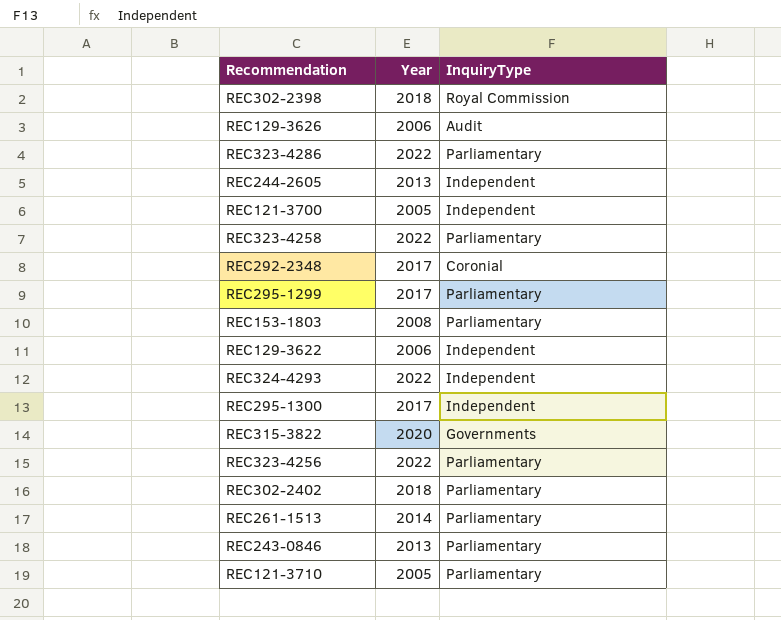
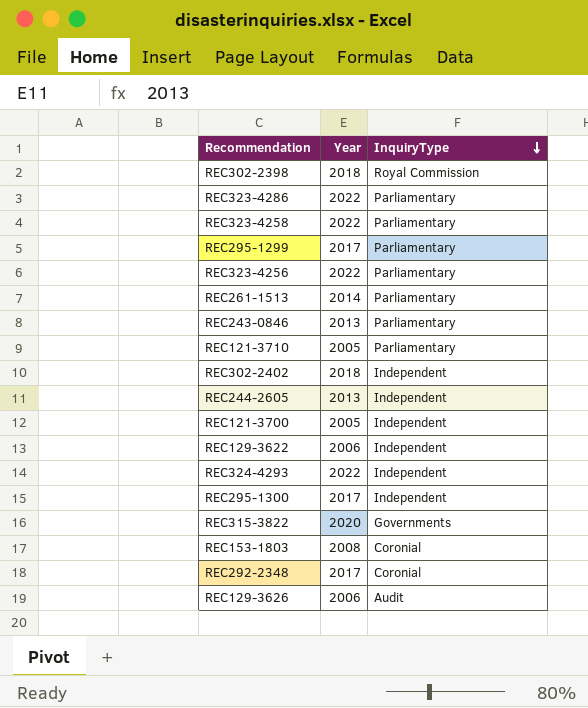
row order: none -> InquiryType descending
REC302-2402 | InquiryType: Parliamentary -> Independent
REC153-1803 | InquiryType: Parliamentary -> Coronial

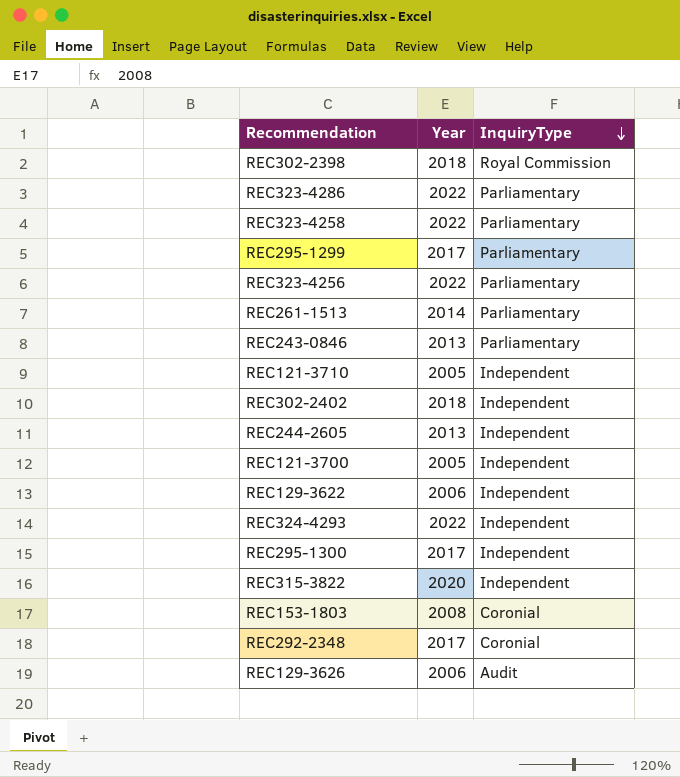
REC121-3710 | InquiryType: Parliamentary -> Independent
REC315-3822 | InquiryType: Governments -> Independent

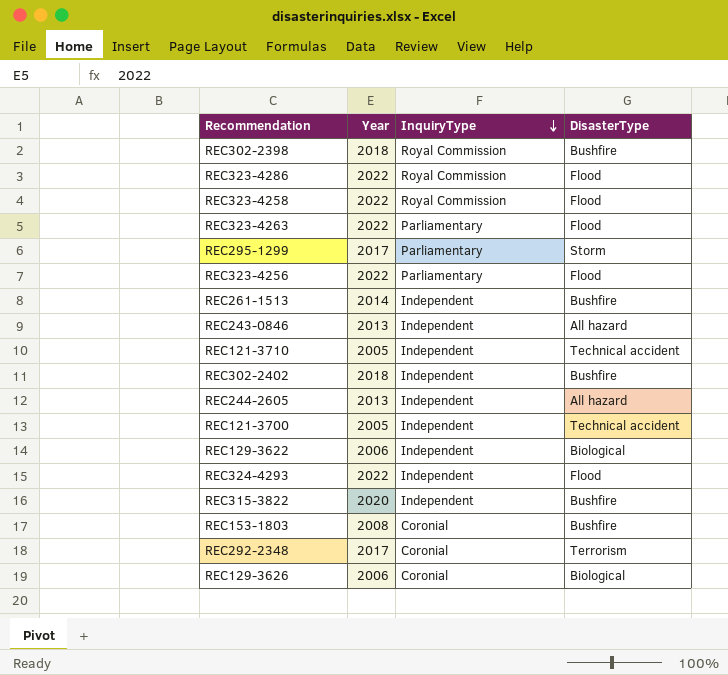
column DisasterType | position: none -> 4
row REC295-1300: 2017 | Independent -> none
REC323-4286 | InquiryType: Parliamentary -> Royal Commission
REC323-4258 | InquiryType: Parliamentary -> Royal Commission
row REC323-4263: none -> 2022 | Parliamentary | Flood
REC261-1513 | InquiryType: Parliamentary -> Independent
REC243-0846 | InquiryType: Parliamentary -> Independent
REC129-3626 | InquiryType: Audit -> Coronial

